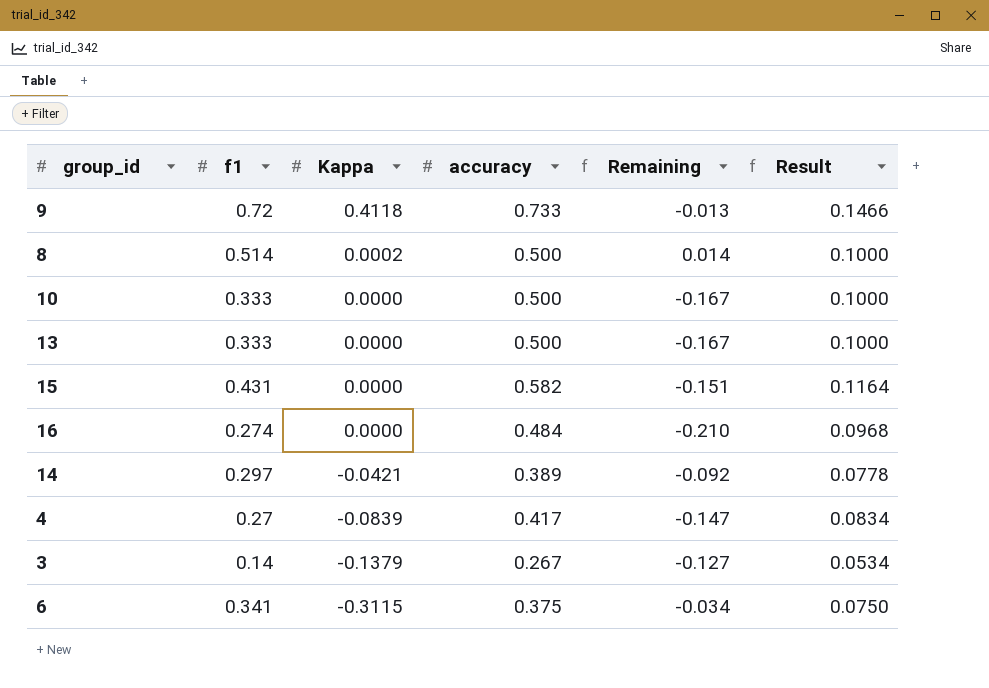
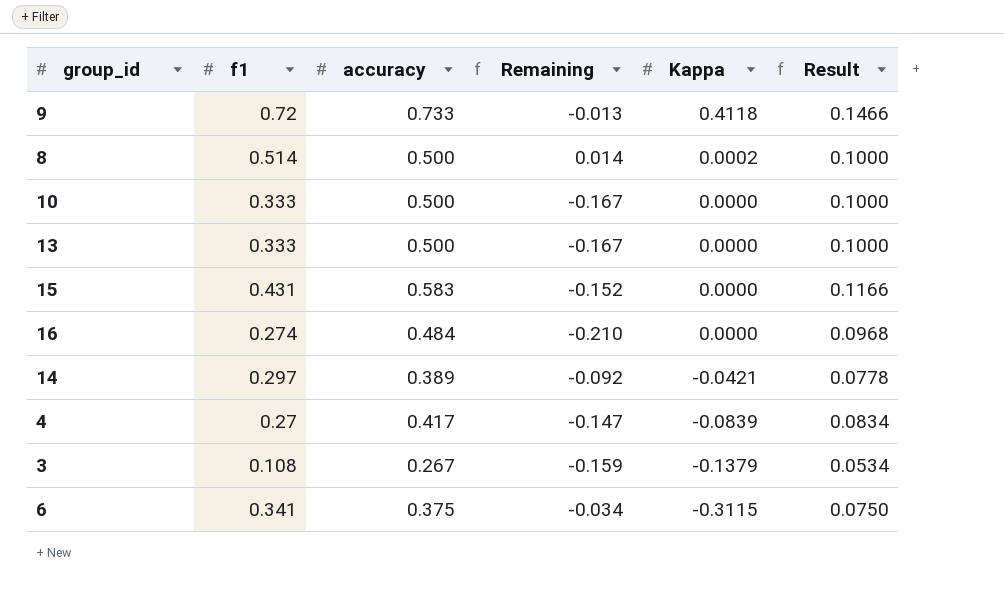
column Kappa | position: 3 -> 5
15 | accuracy: 0.582 -> 0.583
15 | Remaining: -0.151 -> -0.152
15 | Result: 0.1164 -> 0.1166
3 | f1: 0.14 -> 0.108
3 | Remaining: -0.127 -> -0.159

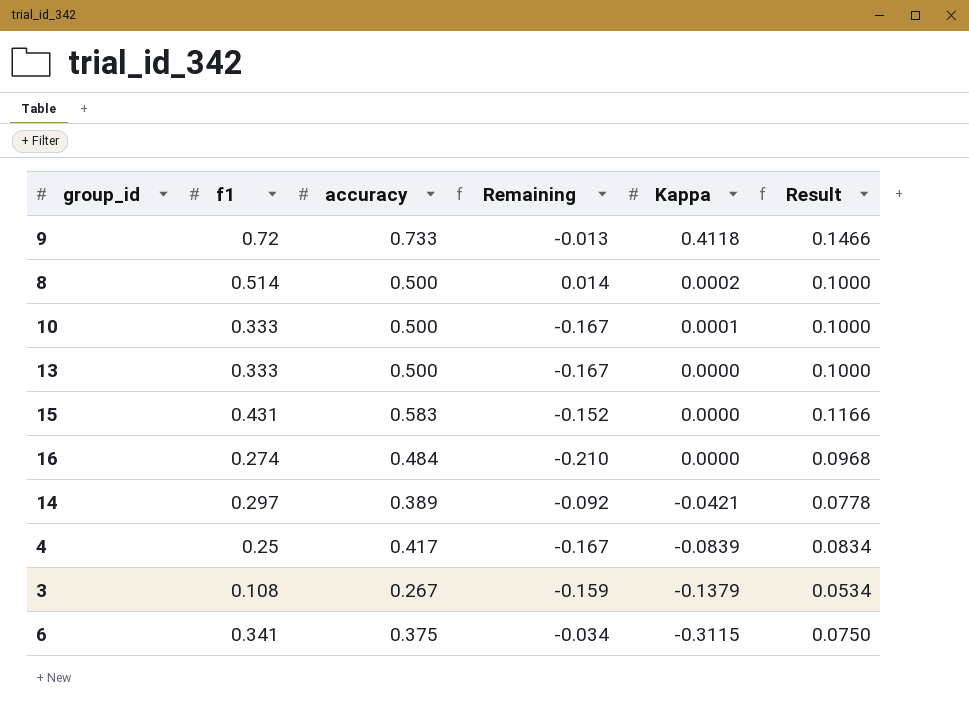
10 | Kappa: 0.0000 -> 0.0001
4 | f1: 0.27 -> 0.25
4 | Remaining: -0.147 -> -0.167

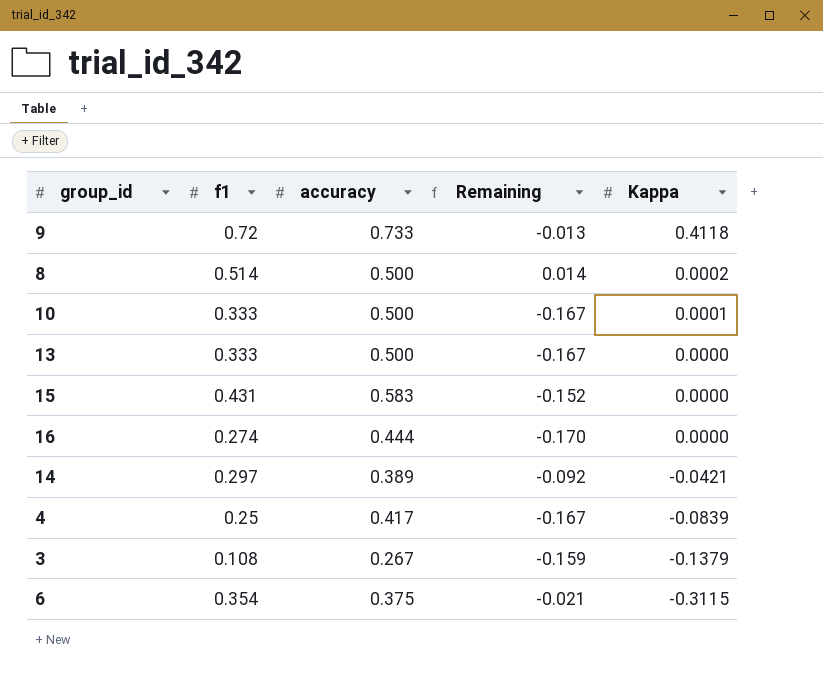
column Result | formula: [accuracy] * 0.2 -> none
16 | accuracy: 0.484 -> 0.444
16 | Remaining: -0.210 -> -0.170
6 | f1: 0.341 -> 0.354
6 | Remaining: -0.034 -> -0.021

